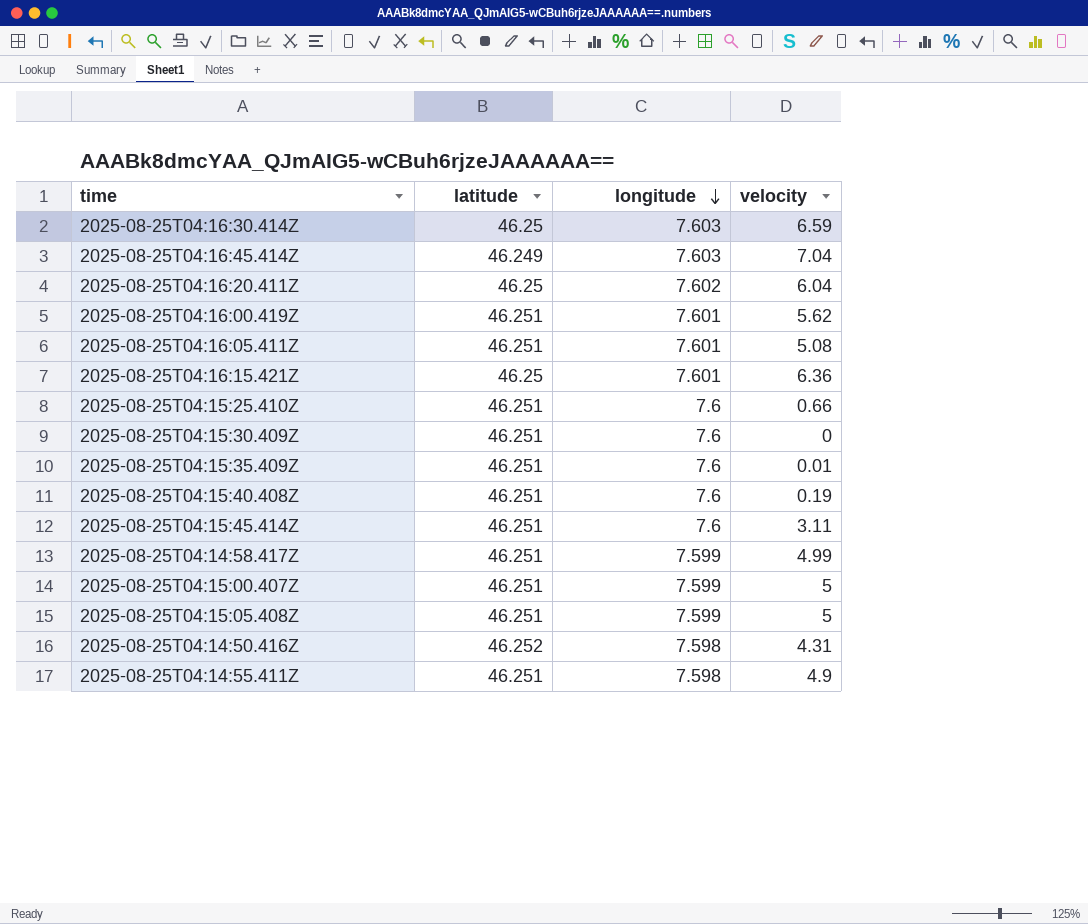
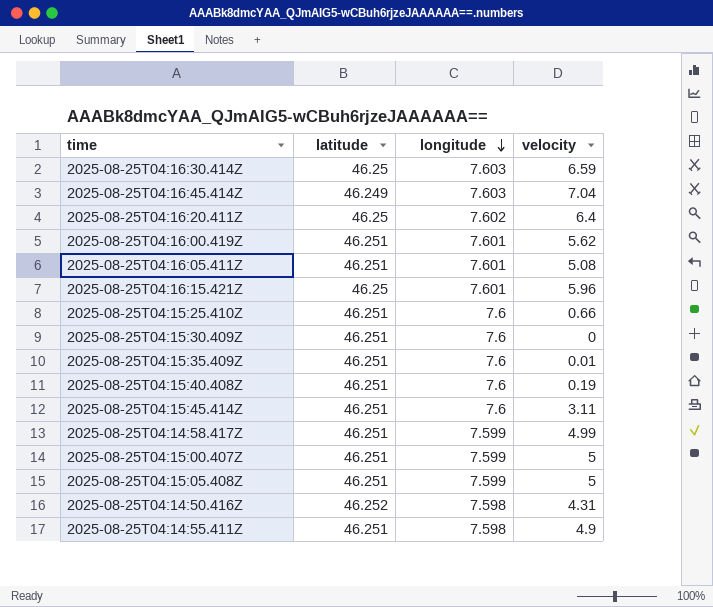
2025-08-25T04:16:20.411Z | velocity: 6.04 -> 6.4
2025-08-25T04:16:15.421Z | velocity: 6.36 -> 5.96

